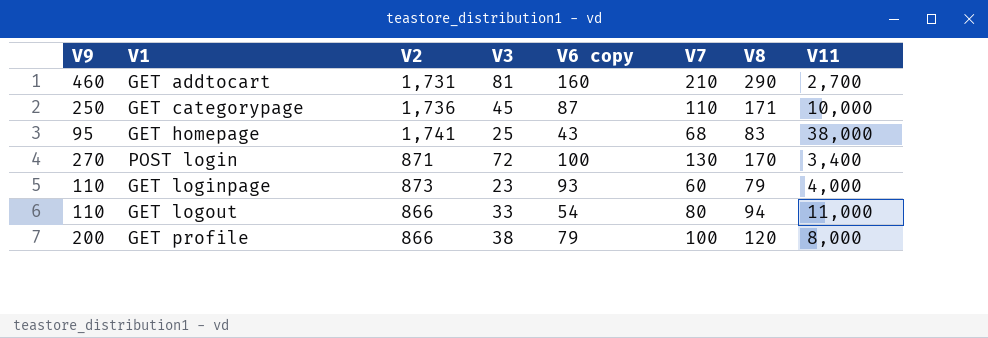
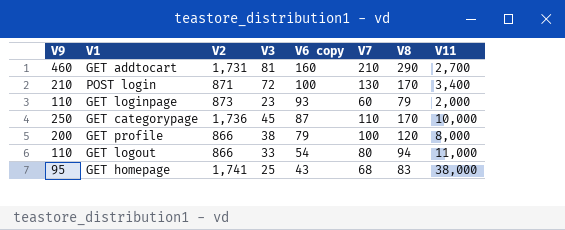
row order: none -> V6 copy descending
POST login | V9: 270 -> 210
GET loginpage | V11: 4,000 -> 2,000
GET categorypage | V8: 171 -> 170

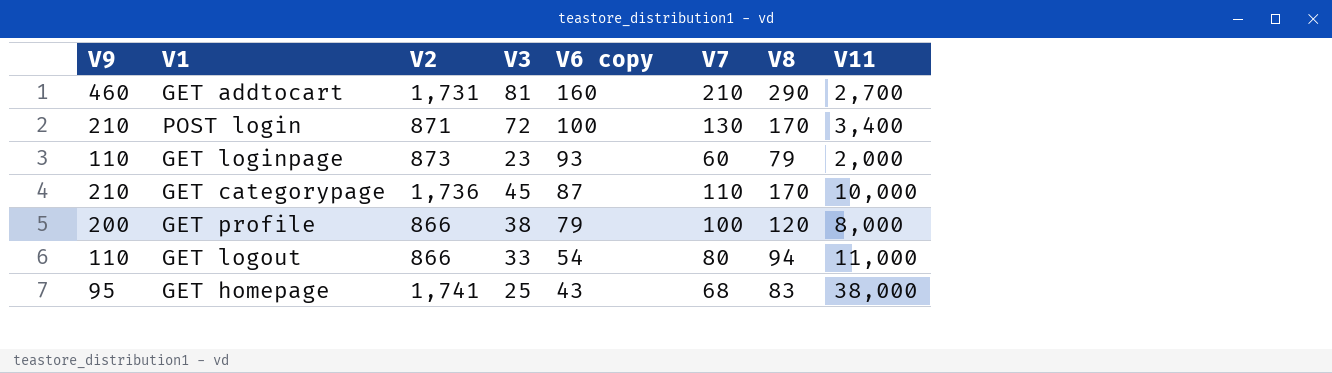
GET categorypage | V9: 250 -> 210

